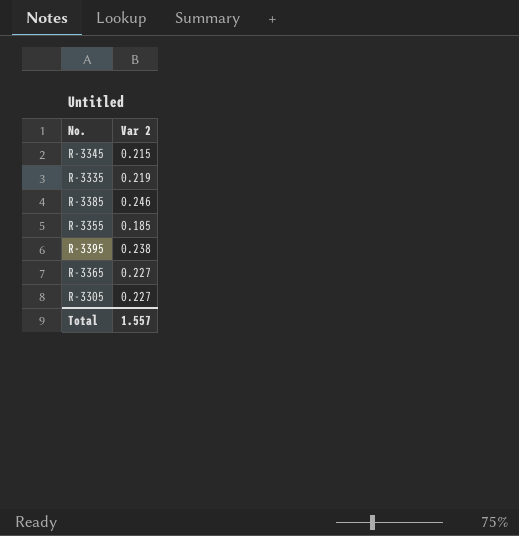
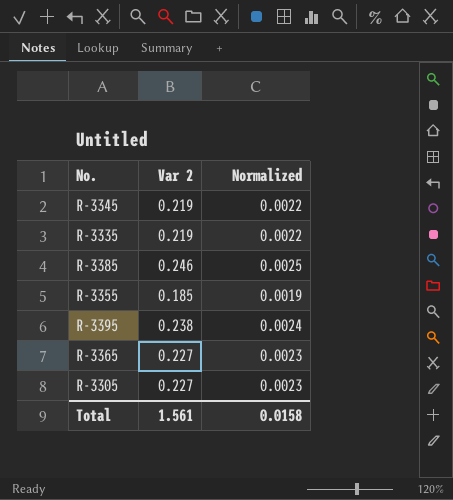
column Normalized | formula: none -> [Var 2] * 0.01
R-3345 | Var 2: 0.215 -> 0.219
Total | Var 2: 1.557 -> 1.561

